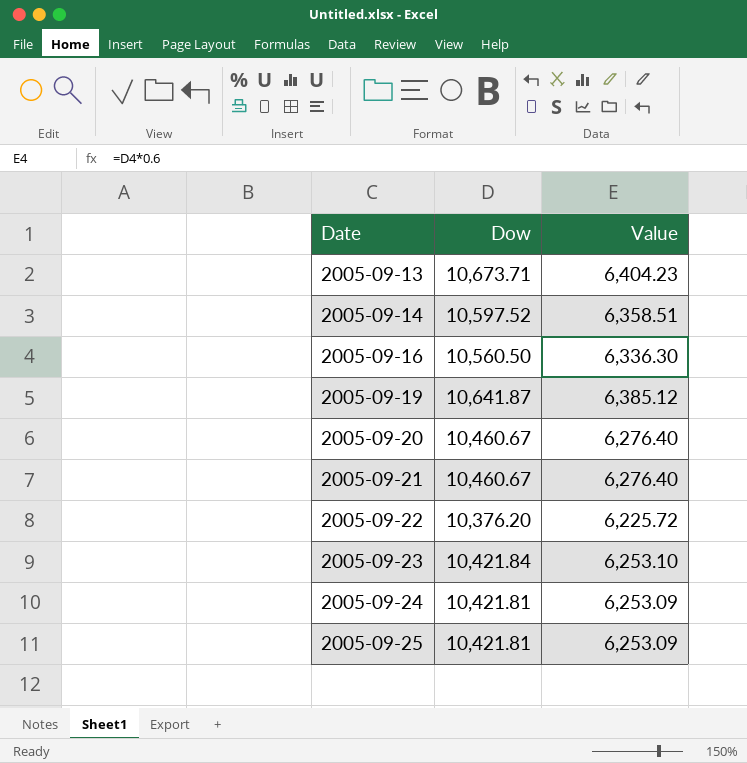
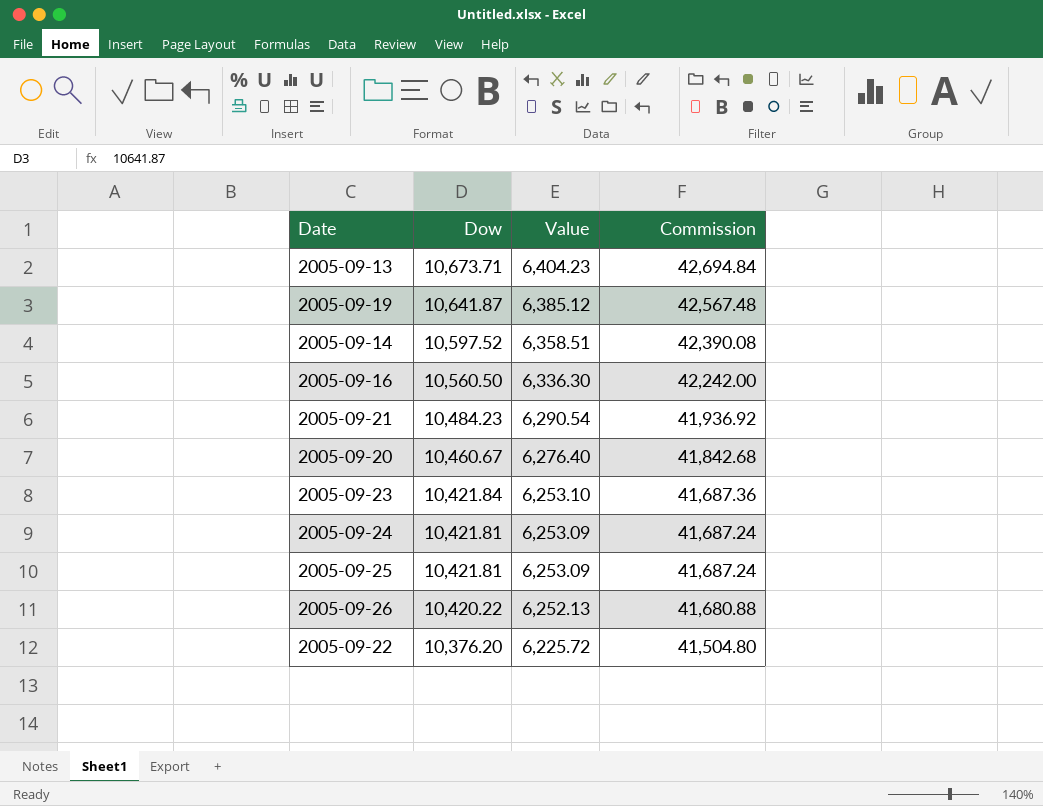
row order: Date ascending -> Dow descending
column Commission | formula: none -> [Dow] * 4
2005-09-21 | Dow: 10,460.67 -> 10,484.23
2005-09-21 | Value: 6,276.40 -> 6,290.54
row 2005-09-26: none -> 10,420.22 | 6,252.13 | 41,680.88

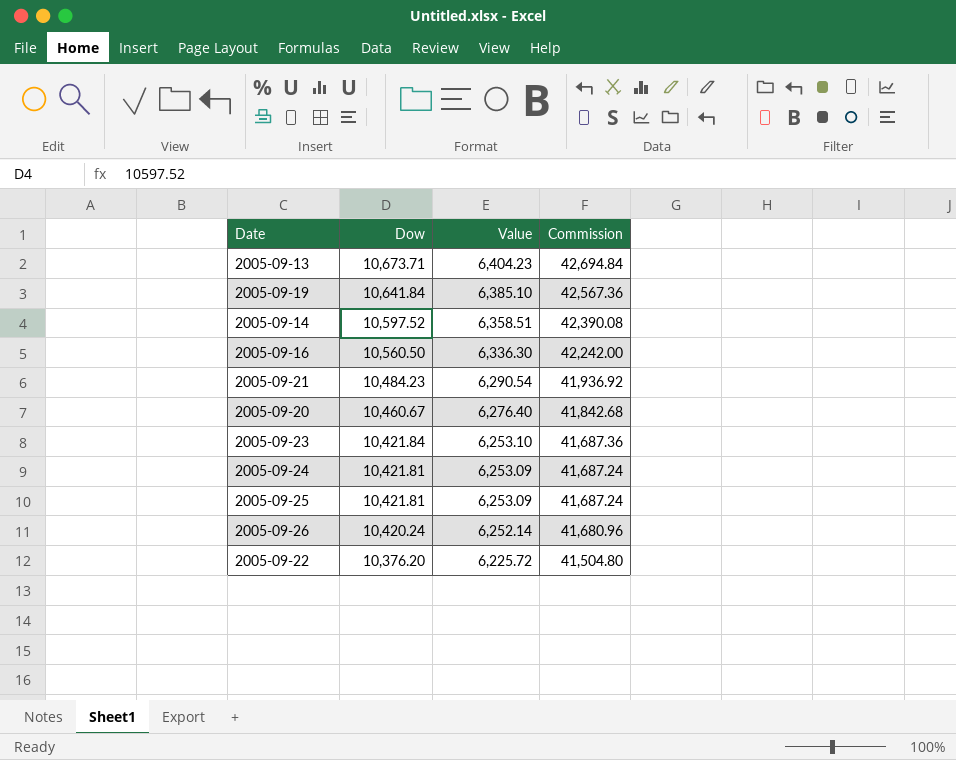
2005-09-19 | Dow: 10,641.87 -> 10,641.84
2005-09-19 | Value: 6,385.12 -> 6,385.10
2005-09-19 | Commission: 42,567.48 -> 42,567.36
2005-09-26 | Dow: 10,420.22 -> 10,420.24
2005-09-26 | Value: 6,252.13 -> 6,252.14
2005-09-26 | Commission: 41,680.88 -> 41,680.96

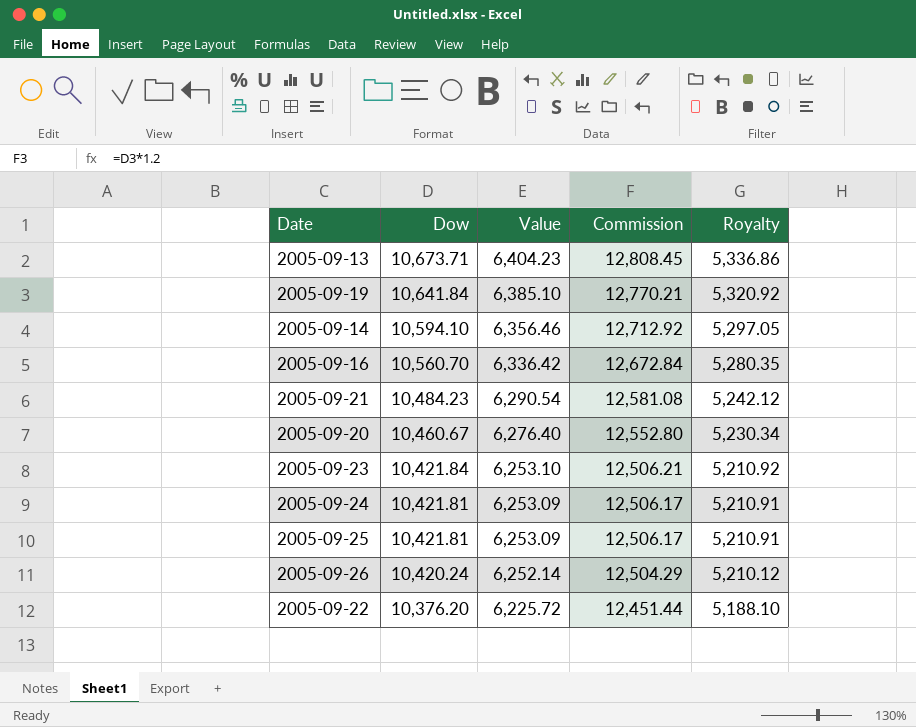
column Commission | formula: [Dow] * 4 -> [Dow] * 1.2
column Royalty | formula: none -> [Dow] * 0.5
2005-09-14 | Dow: 10,597.52 -> 10,594.10
2005-09-14 | Value: 6,358.51 -> 6,356.46
2005-09-16 | Dow: 10,560.50 -> 10,560.70
2005-09-16 | Value: 6,336.30 -> 6,336.42

